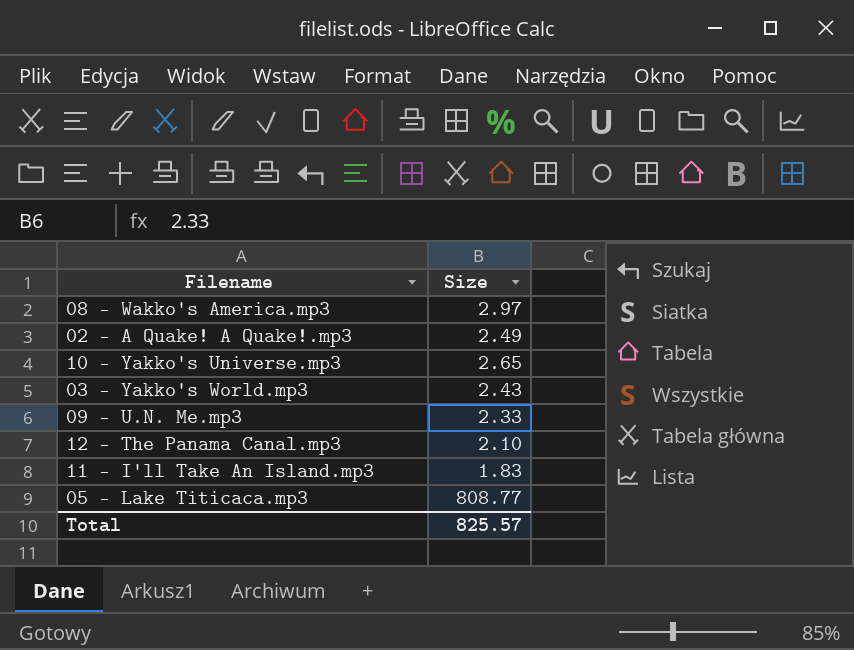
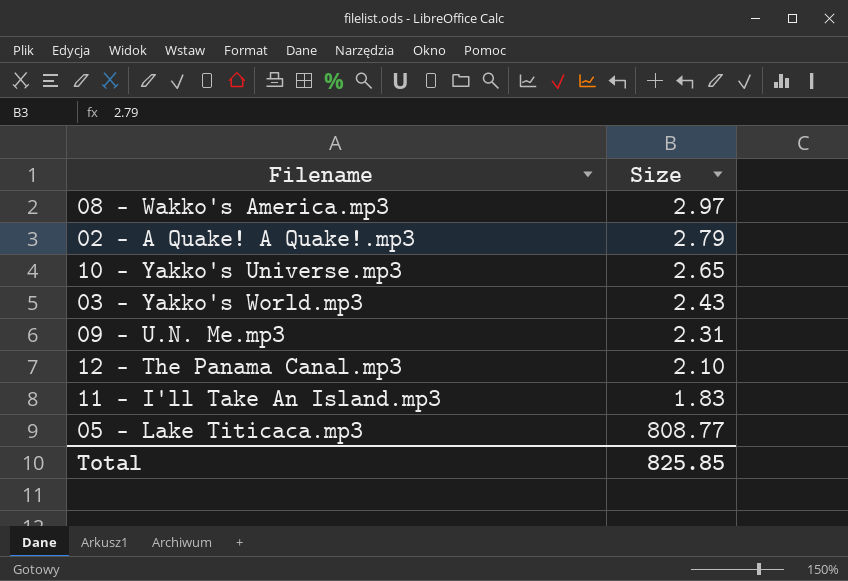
02 - A Quake! A Quake!.mp3 | Size: 2.49 -> 2.79
09 - U.N. Me.mp3 | Size: 2.33 -> 2.31
Total | Size: 825.57 -> 825.85

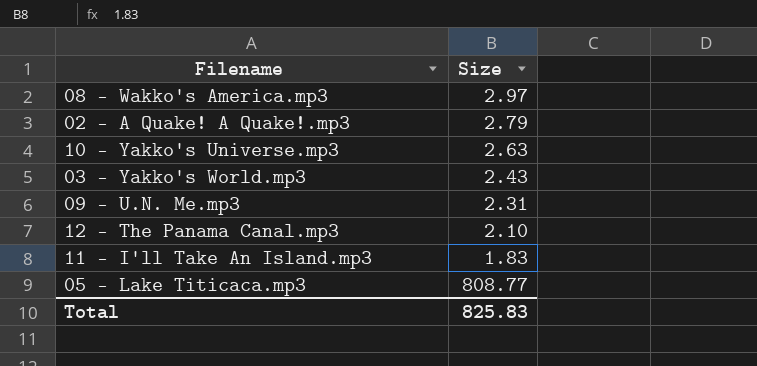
10 - Yakko's Universe.mp3 | Size: 2.65 -> 2.63
Total | Size: 825.85 -> 825.83

